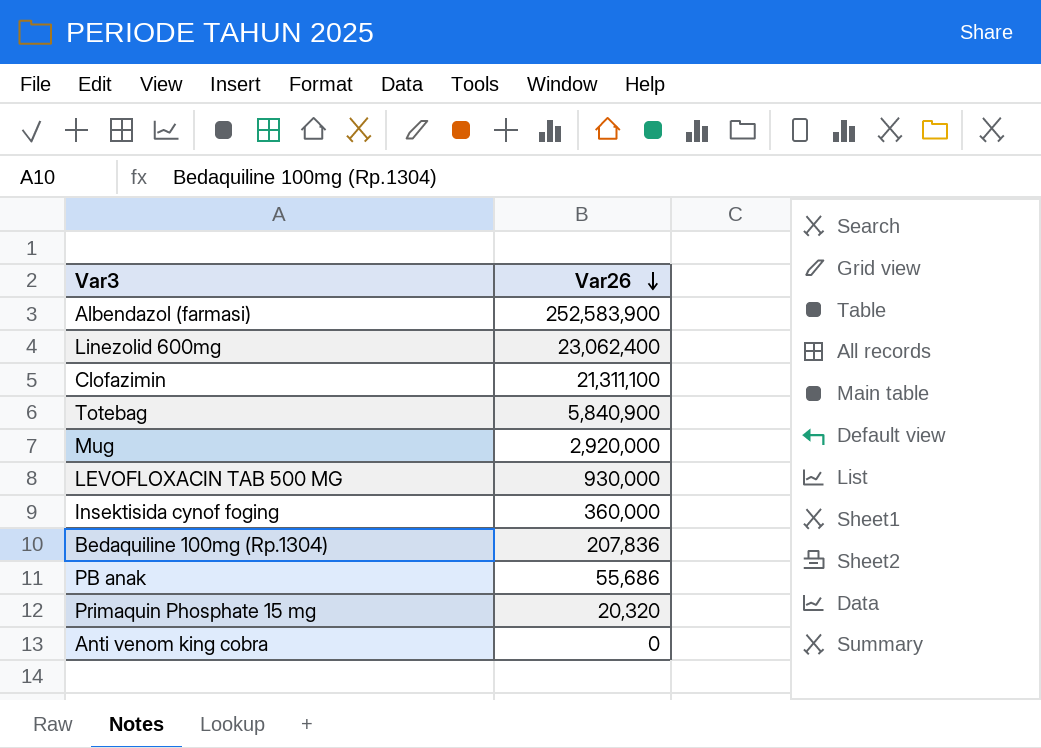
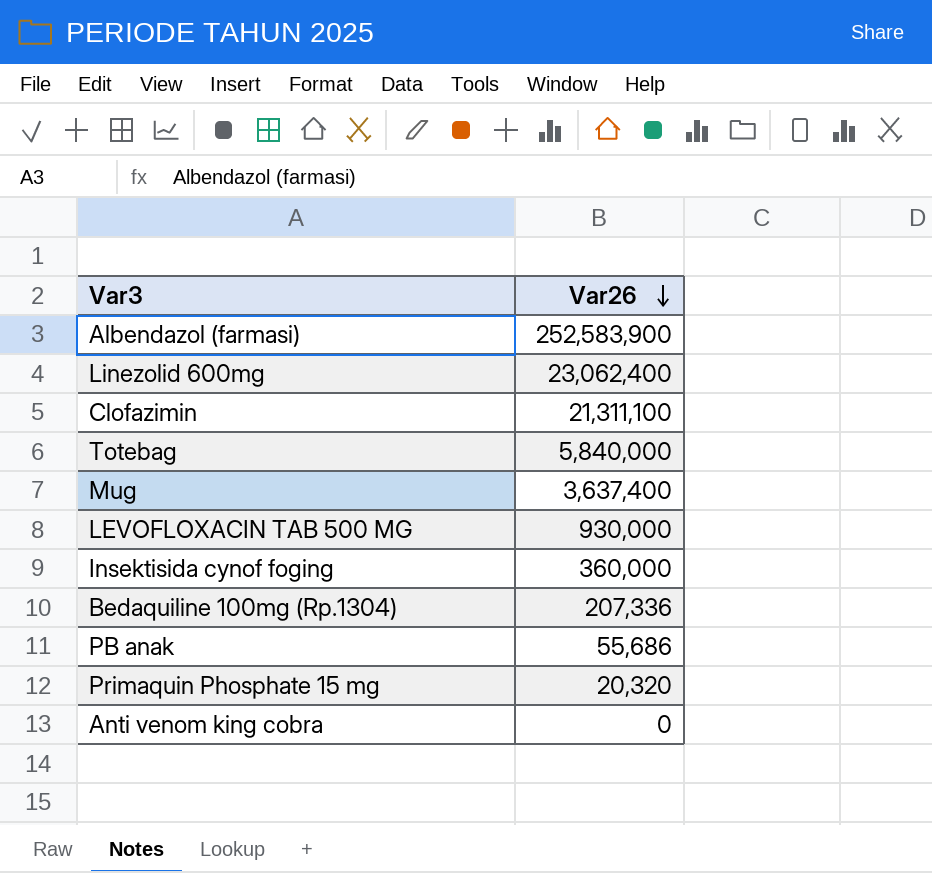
Totebag | Var26: 5,840,900 -> 5,840,000
Mug | Var26: 2,920,000 -> 3,637,400
Bedaquiline 100mg (Rp.1304) | Var26: 207,836 -> 207,336

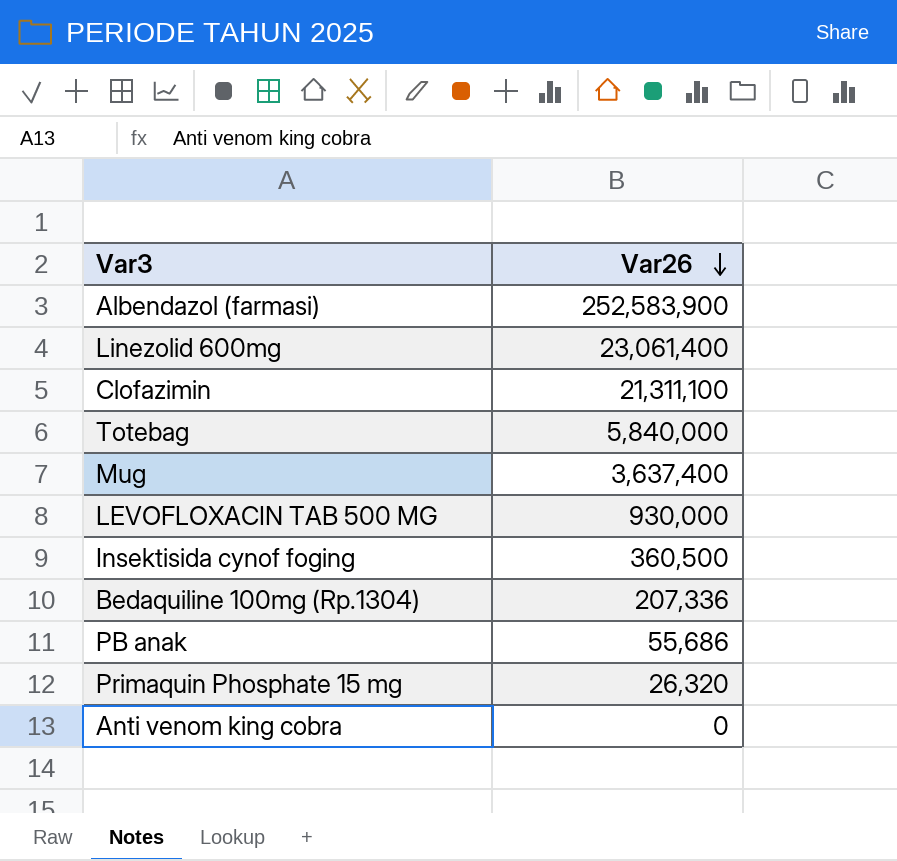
Linezolid 600mg | Var26: 23,062,400 -> 23,061,400
Insektisida cynof foging | Var26: 360,000 -> 360,500
Primaquin Phosphate 15 mg | Var26: 20,320 -> 26,320

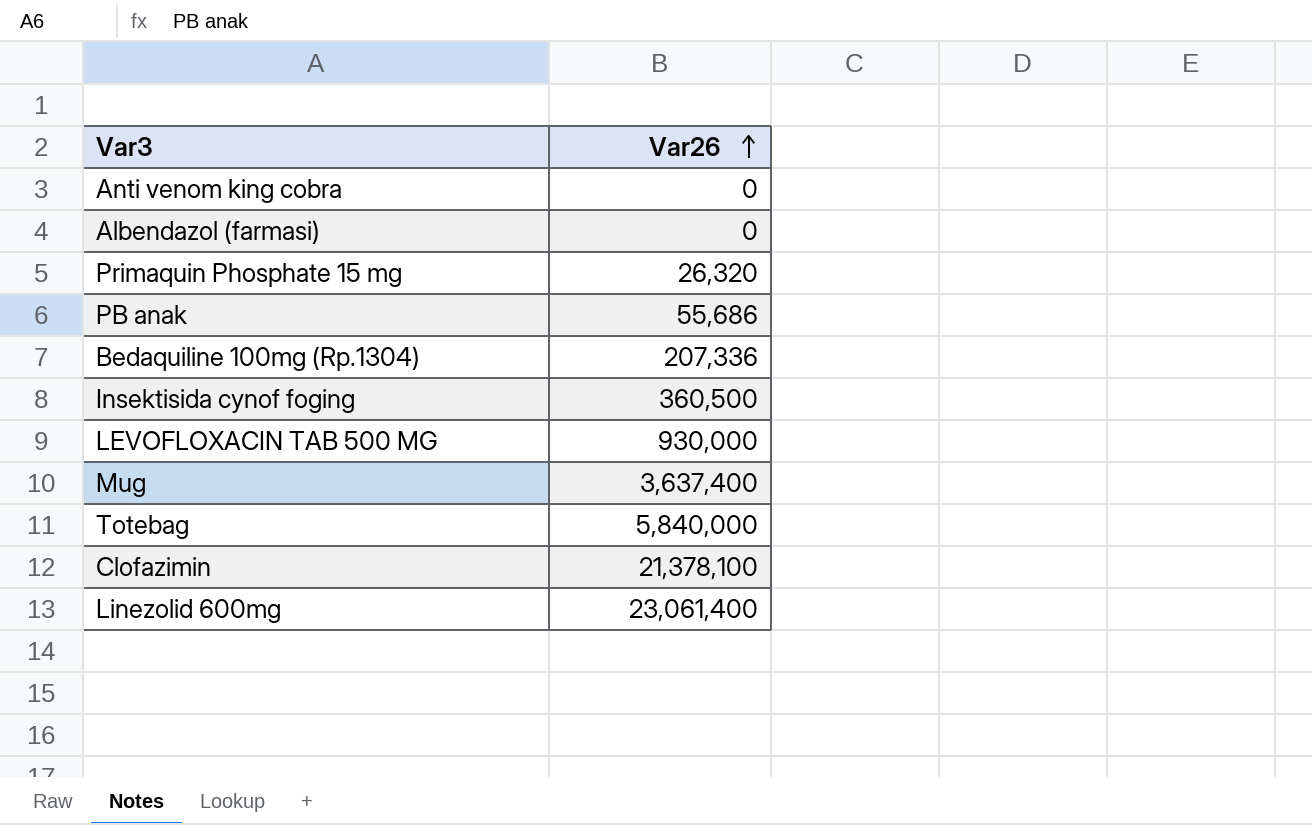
row order: Var26 descending -> Var26 ascending
Albendazol (farmasi) | Var26: 252,583,900 -> 0
Clofazimin | Var26: 21,311,100 -> 21,378,100

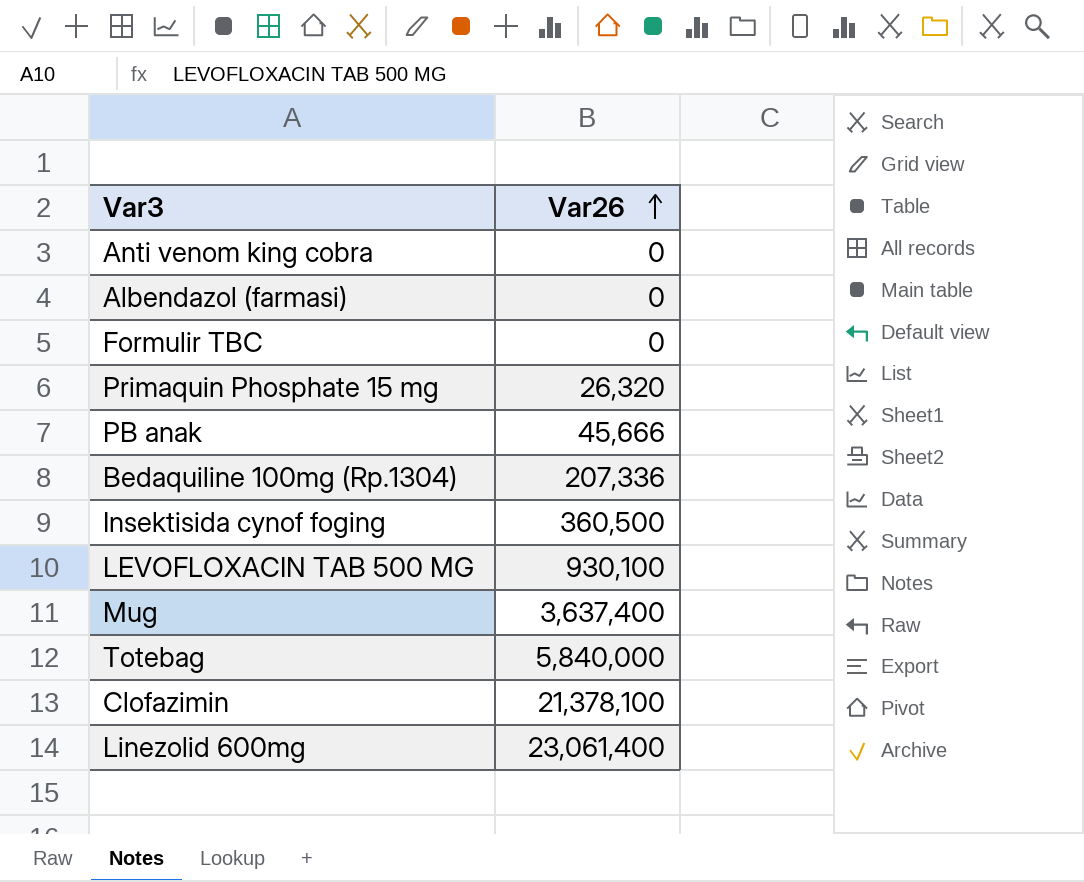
row Formulir TBC: none -> 0
PB anak | Var26: 55,686 -> 45,666
LEVOFLOXACIN TAB 500 MG | Var26: 930,000 -> 930,100

